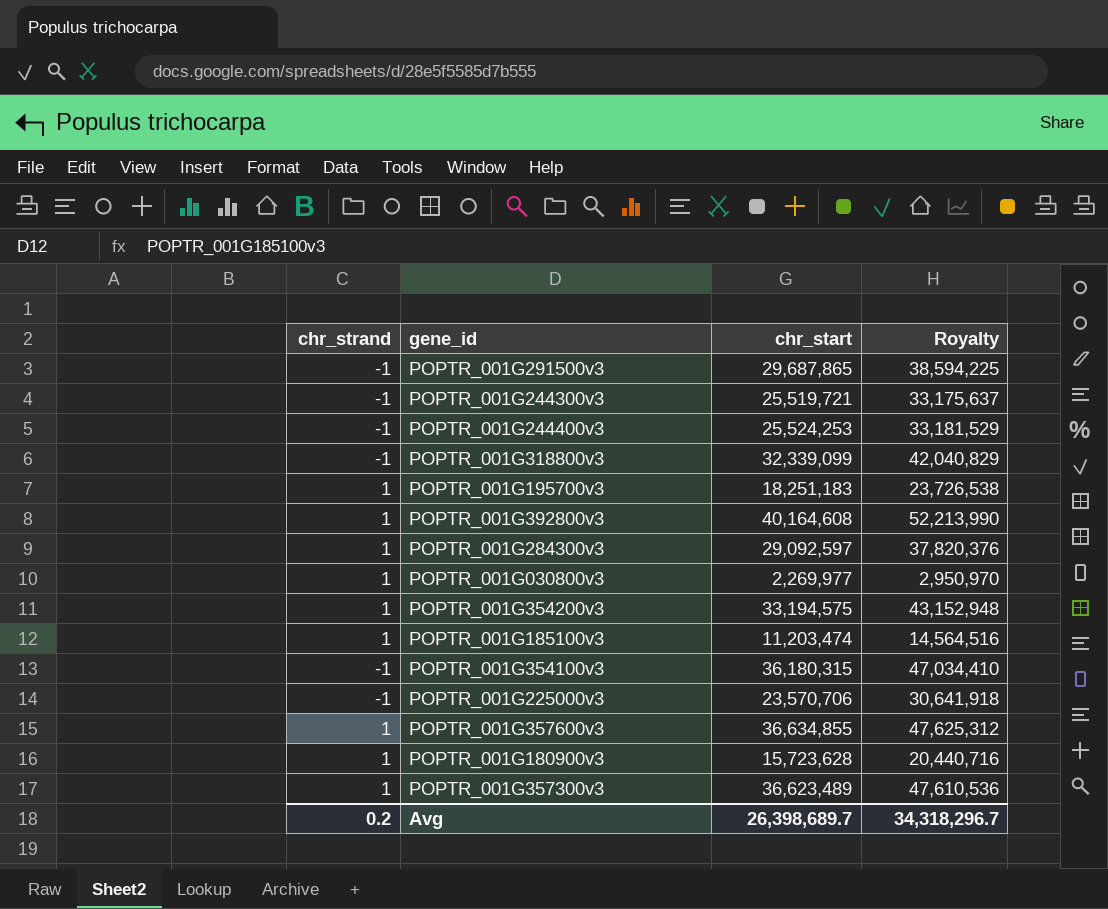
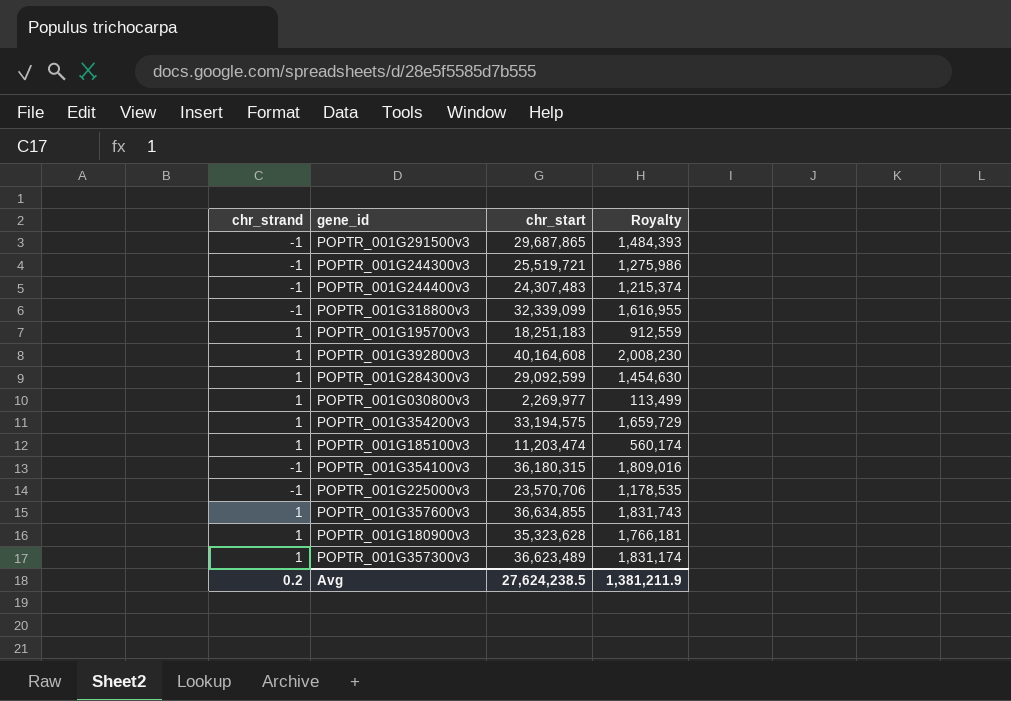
column Royalty | formula: [chr_start] * 1.3 -> [chr_start] * 0.05
POPTR_001G244400v3 | chr_start: 25,524,253 -> 24,307,483
POPTR_001G284300v3 | chr_start: 29,092,597 -> 29,092,599
POPTR_001G180900v3 | chr_start: 15,723,628 -> 35,323,628
Avg | chr_start: 26,398,689.7 -> 27,624,238.5
Avg | Royalty: 34,318,296.7 -> 1,381,211.9

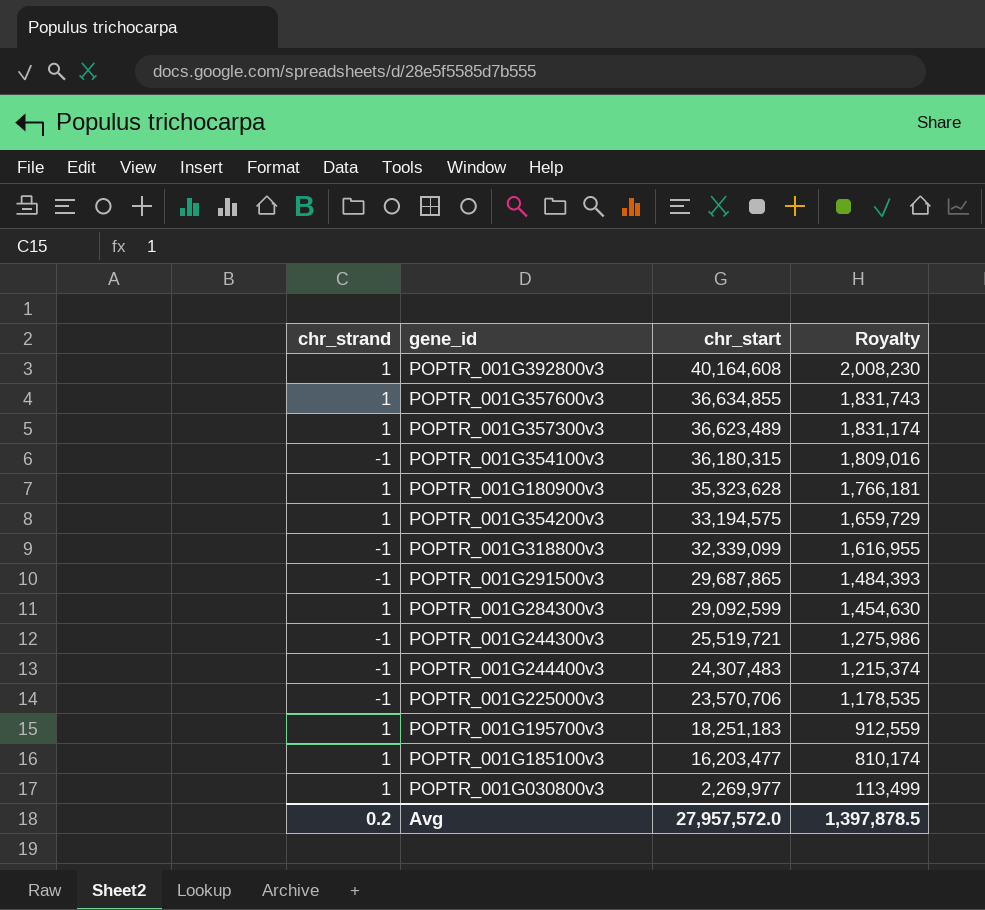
row order: none -> chr_start descending
POPTR_001G185100v3 | chr_start: 11,203,474 -> 16,203,477
POPTR_001G185100v3 | Royalty: 560,174 -> 810,174
Avg | chr_start: 27,624,238.5 -> 27,957,572.0
Avg | Royalty: 1,381,211.9 -> 1,397,878.5

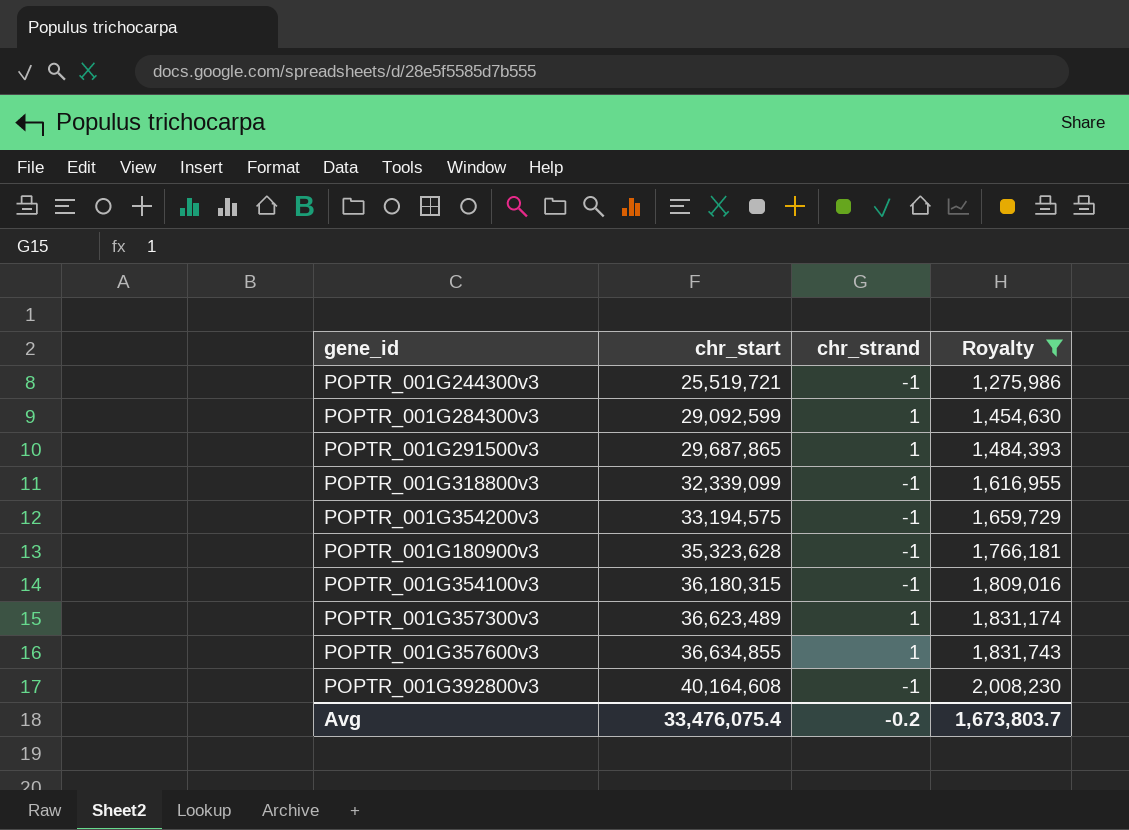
filter: none -> Royalty >= 1,275,986
row order: chr_start descending -> chr_start ascending
column chr_strand | position: 1 -> 3
POPTR_001G291500v3 | chr_strand: -1 -> 1
POPTR_001G354200v3 | chr_strand: 1 -> -1
POPTR_001G180900v3 | chr_strand: 1 -> -1
POPTR_001G392800v3 | chr_strand: 1 -> -1
Avg | chr_start: 27,957,572.0 -> 33,476,075.4
Avg | chr_strand: 0.2 -> -0.2
Avg | Royalty: 1,397,878.5 -> 1,673,803.7

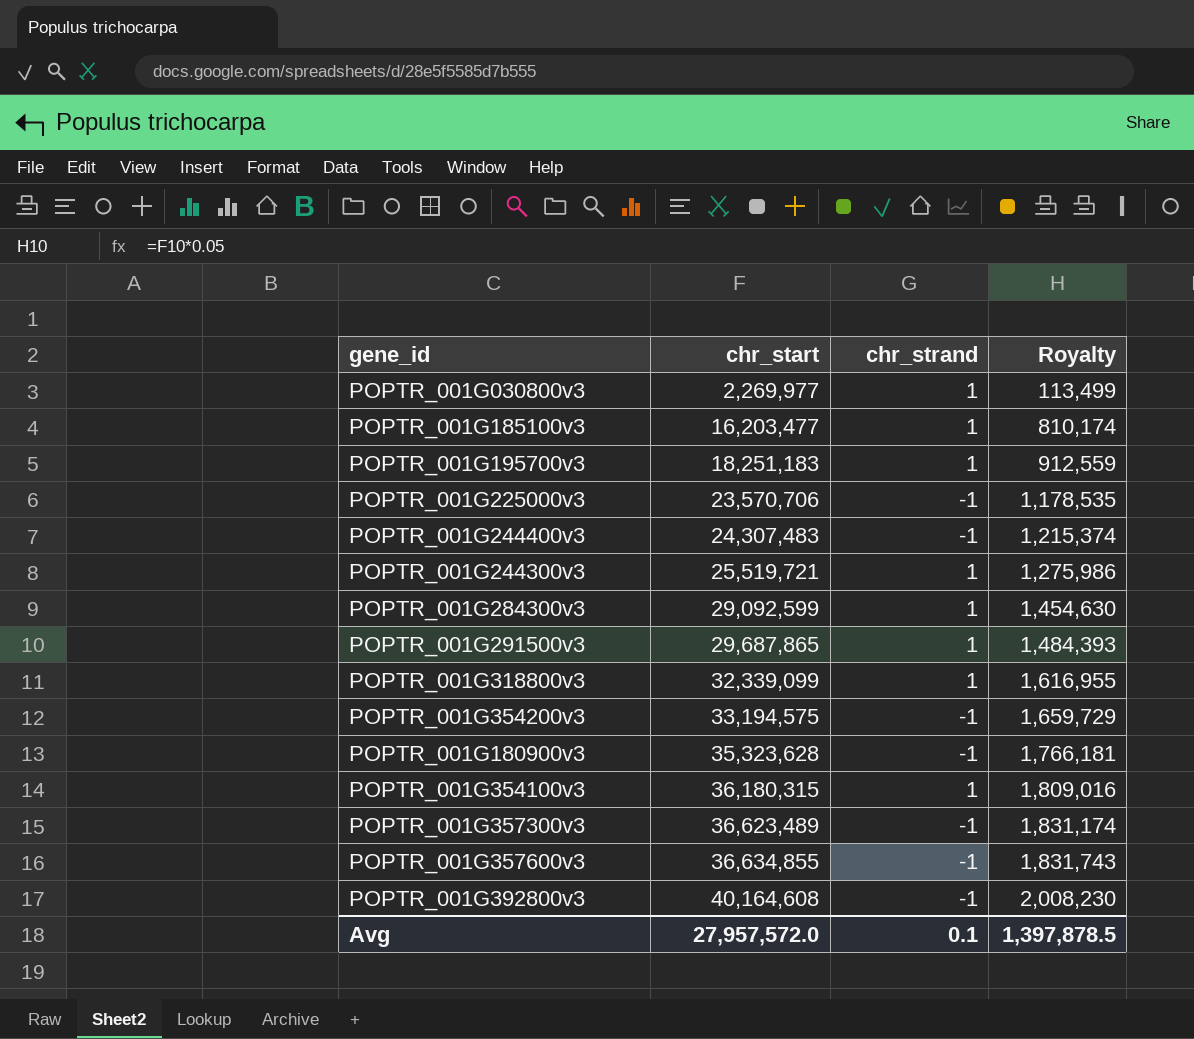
filter: Royalty >= 1,275,986 -> none
POPTR_001G244300v3 | chr_strand: -1 -> 1
POPTR_001G318800v3 | chr_strand: -1 -> 1
POPTR_001G354100v3 | chr_strand: -1 -> 1
POPTR_001G357300v3 | chr_strand: 1 -> -1
POPTR_001G357600v3 | chr_strand: 1 -> -1
Avg | chr_start: 33,476,075.4 -> 27,957,572.0
Avg | chr_strand: -0.2 -> 0.1
Avg | Royalty: 1,673,803.7 -> 1,397,878.5

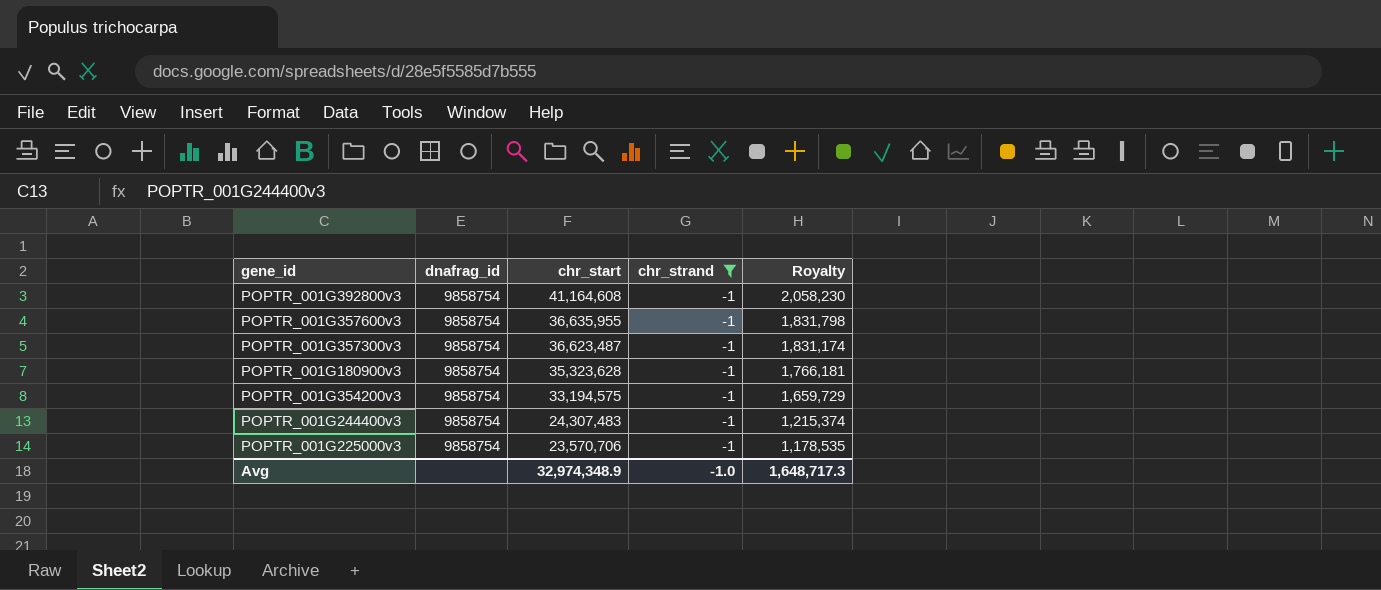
filter: none -> chr_strand = -1
row order: chr_start ascending -> chr_start descending
column dnafrag_id | position: none -> 2
POPTR_001G392800v3 | chr_start: 40,164,608 -> 41,164,608
POPTR_001G392800v3 | Royalty: 2,008,230 -> 2,058,230
POPTR_001G357600v3 | chr_start: 36,634,855 -> 36,635,955
POPTR_001G357600v3 | Royalty: 1,831,743 -> 1,831,798
POPTR_001G357300v3 | chr_start: 36,623,489 -> 36,623,487
Avg | chr_start: 27,957,572.0 -> 32,974,348.9
Avg | chr_strand: 0.1 -> -1.0
Avg | Royalty: 1,397,878.5 -> 1,648,717.3

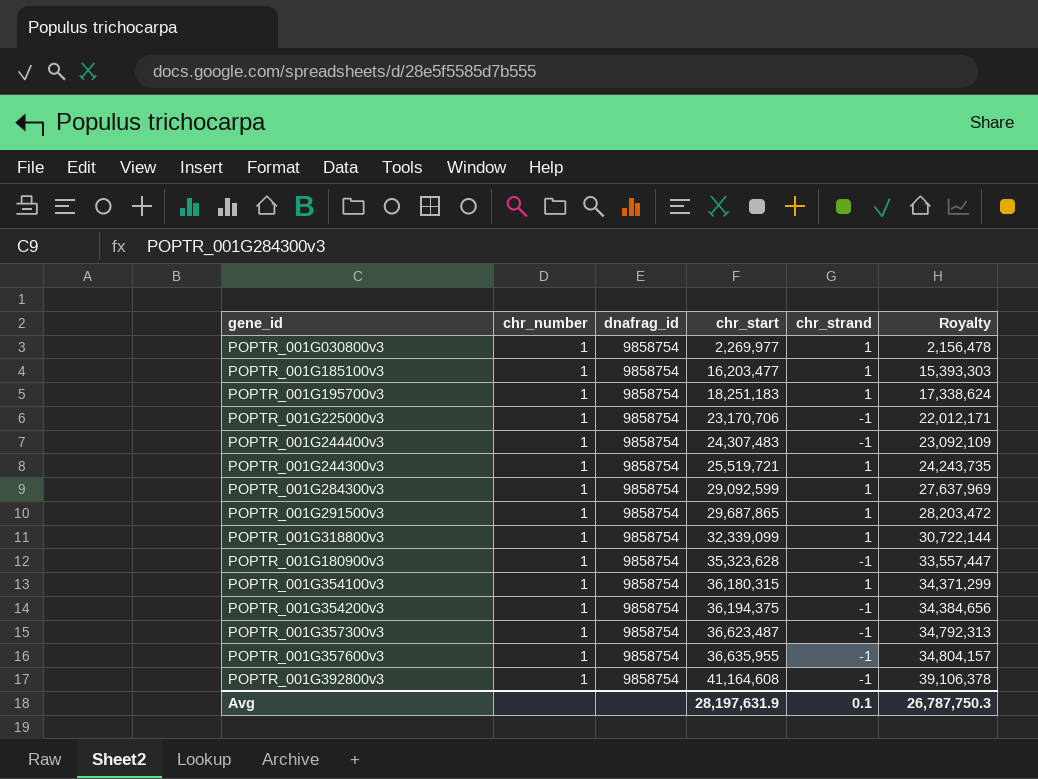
filter: chr_strand = -1 -> none
row order: chr_start descending -> chr_start ascending
column chr_number | position: none -> 2
column Royalty | formula: [chr_start] * 0.05 -> [chr_start] * 0.95
POPTR_001G225000v3 | chr_start: 23,570,706 -> 23,170,706
POPTR_001G354200v3 | chr_start: 33,194,575 -> 36,194,375
Avg | chr_start: 32,974,348.9 -> 28,197,631.9
Avg | chr_strand: -1.0 -> 0.1
Avg | Royalty: 1,648,717.3 -> 26,787,750.3

